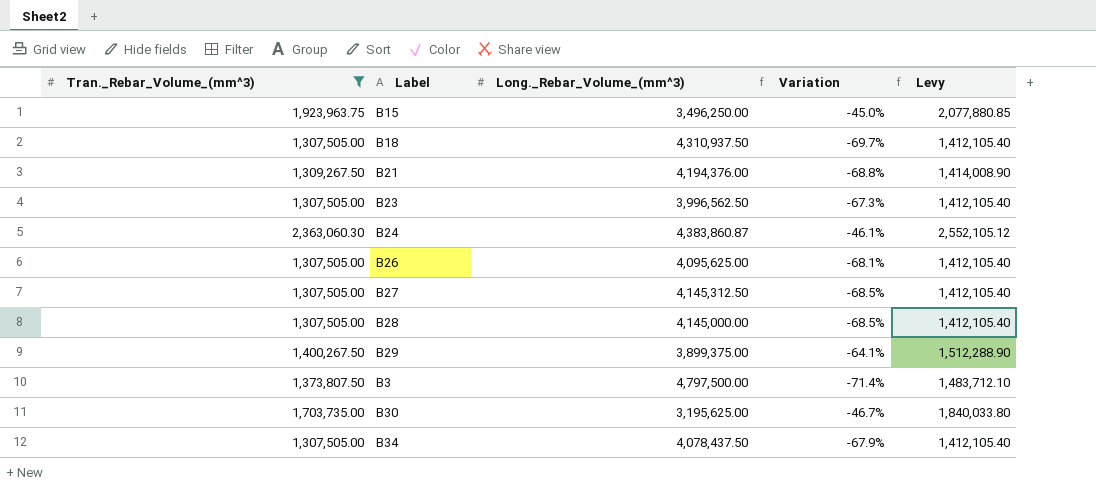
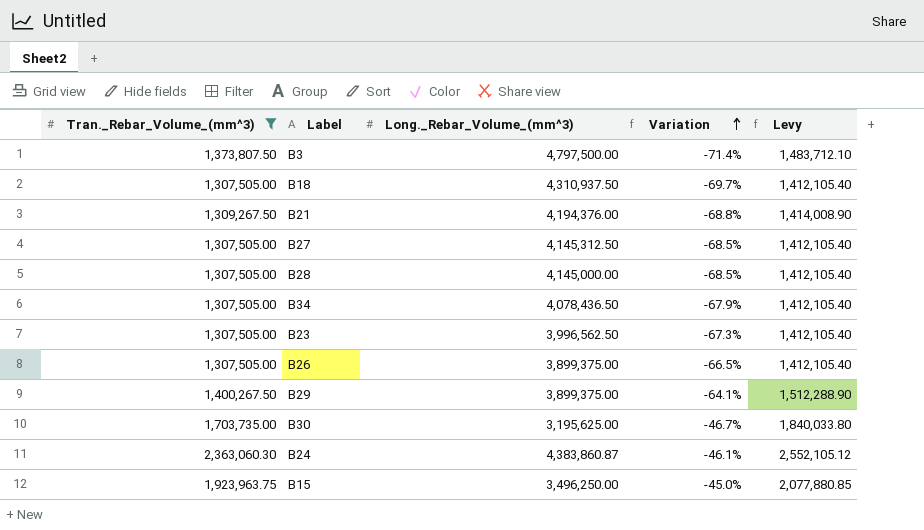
row order: none -> Variation ascending
B34 | Long._Rebar_Volume_(mm^3): 4,078,437.50 -> 4,078,436.50
B26 | Long._Rebar_Volume_(mm^3): 4,095,625.00 -> 3,899,375.00
B26 | Variation: -68.1% -> -66.5%

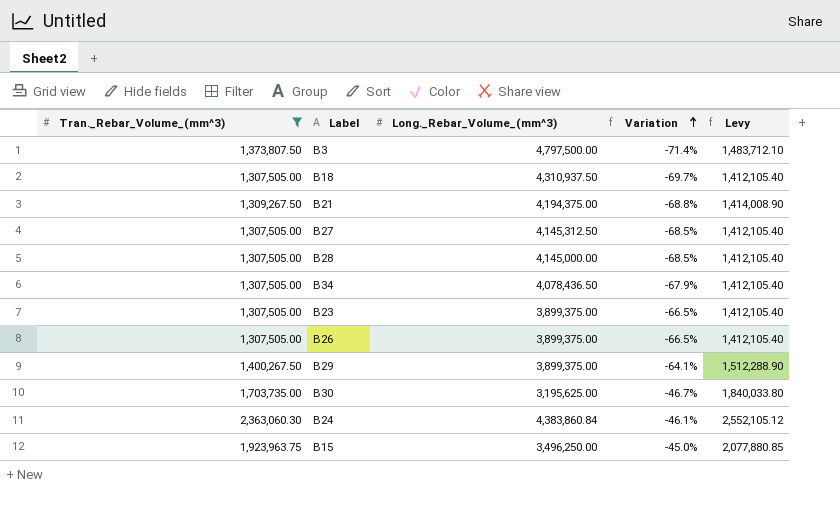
B21 | Long._Rebar_Volume_(mm^3): 4,194,376.00 -> 4,194,375.00
B23 | Long._Rebar_Volume_(mm^3): 3,996,562.50 -> 3,899,375.00
B23 | Variation: -67.3% -> -66.5%
B24 | Long._Rebar_Volume_(mm^3): 4,383,860.87 -> 4,383,860.84

